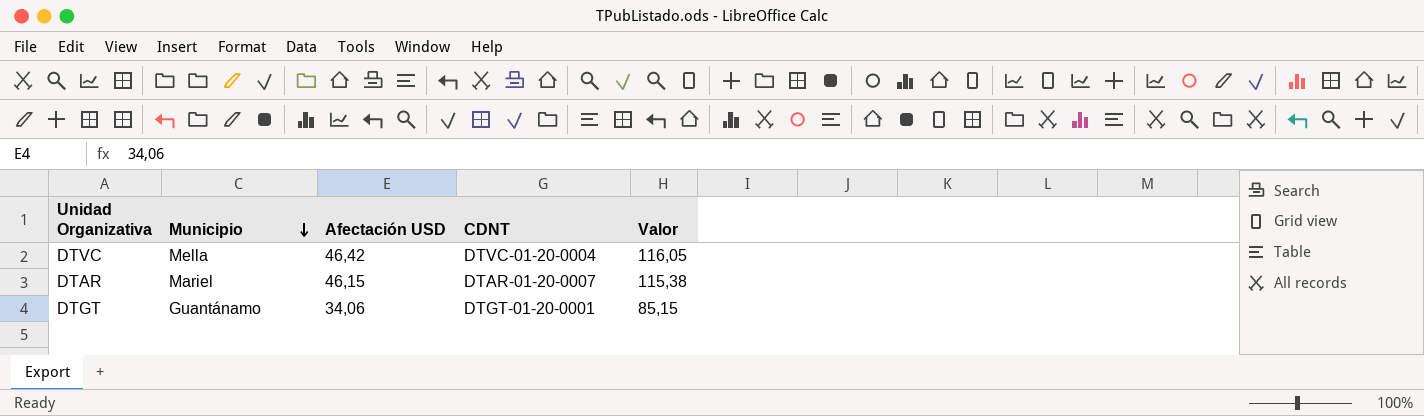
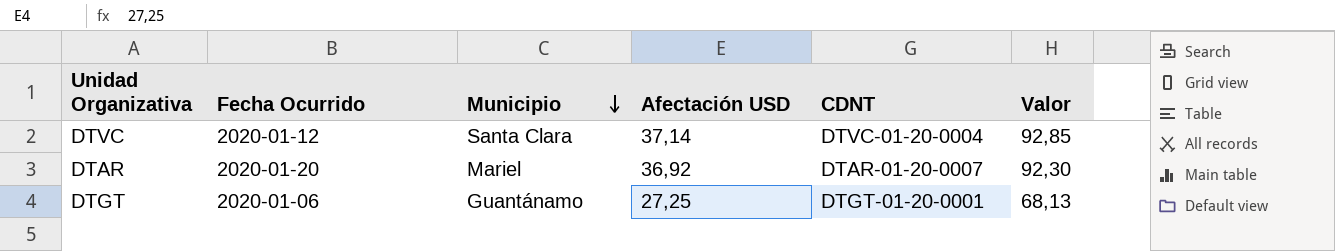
column Fecha Ocurrido | position: none -> 2
DTVC | Municipio: Mella -> Santa Clara
DTVC | Afectación USD: 46,42 -> 37,14
DTVC | Valor: 116,05 -> 92,85
DTAR | Afectación USD: 46,15 -> 36,92
DTAR | Valor: 115,38 -> 92,30
DTGT | Afectación USD: 34,06 -> 27,25
DTGT | Valor: 85,15 -> 68,13

